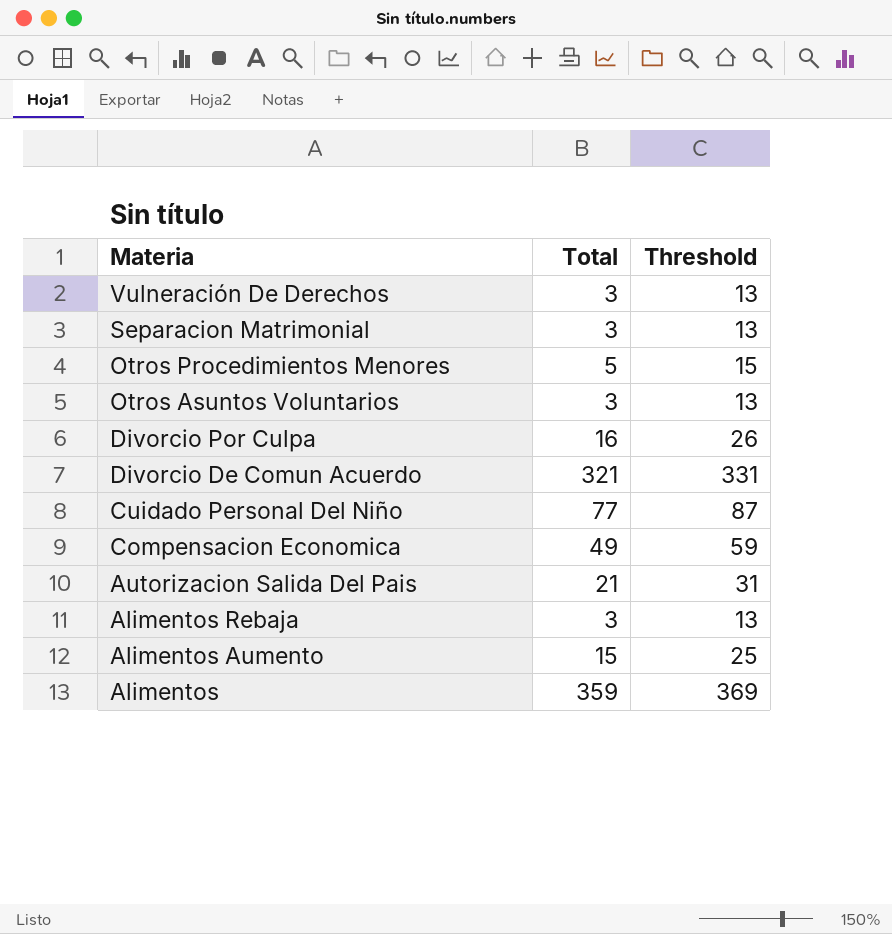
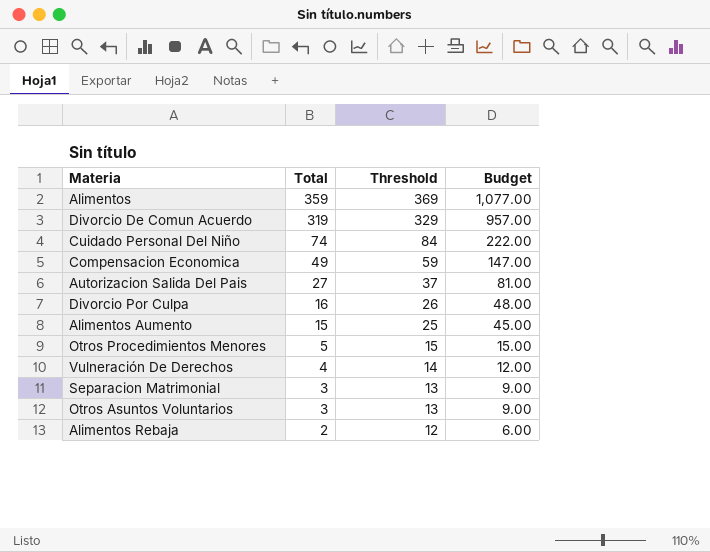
row order: Materia descending -> Total descending
column Budget | formula: none -> [Total] * 3
Divorcio De Comun Acuerdo | Total: 321 -> 319
Divorcio De Comun Acuerdo | Threshold: 331 -> 329
Cuidado Personal Del Niño | Total: 77 -> 74
Cuidado Personal Del Niño | Threshold: 87 -> 84
Autorizacion Salida Del Pais | Total: 21 -> 27
Autorizacion Salida Del Pais | Threshold: 31 -> 37
Vulneración De Derechos | Total: 3 -> 4
Vulneración De Derechos | Threshold: 13 -> 14
Alimentos Rebaja | Total: 3 -> 2
Alimentos Rebaja | Threshold: 13 -> 12

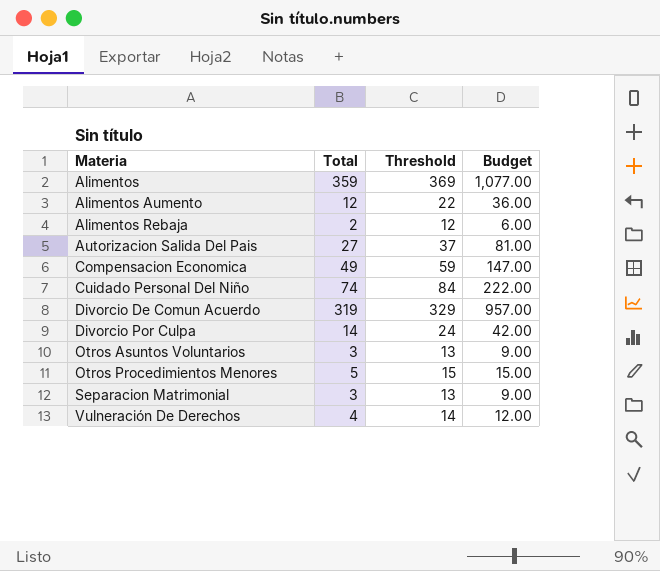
row order: Total descending -> Materia ascending
Alimentos Aumento | Total: 15 -> 12
Alimentos Aumento | Threshold: 25 -> 22
Alimentos Aumento | Budget: 45.00 -> 36.00
Divorcio Por Culpa | Total: 16 -> 14
Divorcio Por Culpa | Threshold: 26 -> 24
Divorcio Por Culpa | Budget: 48.00 -> 42.00

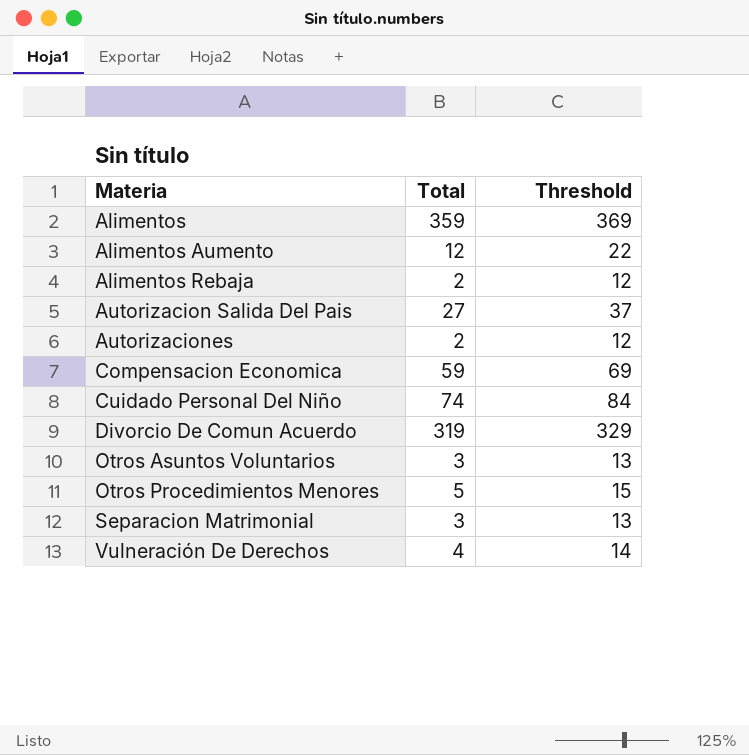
column Budget | formula: [Total] * 3 -> none
row Divorcio Por Culpa: 14 | 24 | 42.00 -> none
row Autorizaciones: none -> 2 | 12
Compensacion Economica | Total: 49 -> 59
Compensacion Economica | Threshold: 59 -> 69

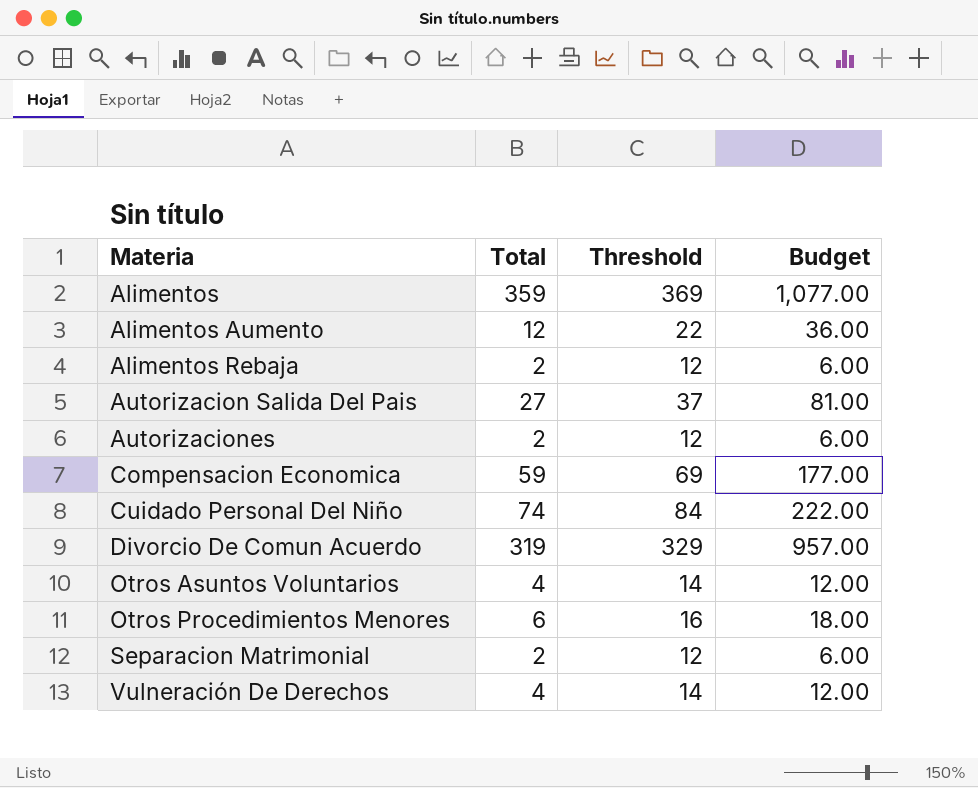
column Budget | formula: none -> [Total] * 3
Otros Asuntos Voluntarios | Total: 3 -> 4
Otros Asuntos Voluntarios | Threshold: 13 -> 14
Otros Procedimientos Menores | Total: 5 -> 6
Otros Procedimientos Menores | Threshold: 15 -> 16
Separacion Matrimonial | Total: 3 -> 2
Separacion Matrimonial | Threshold: 13 -> 12

